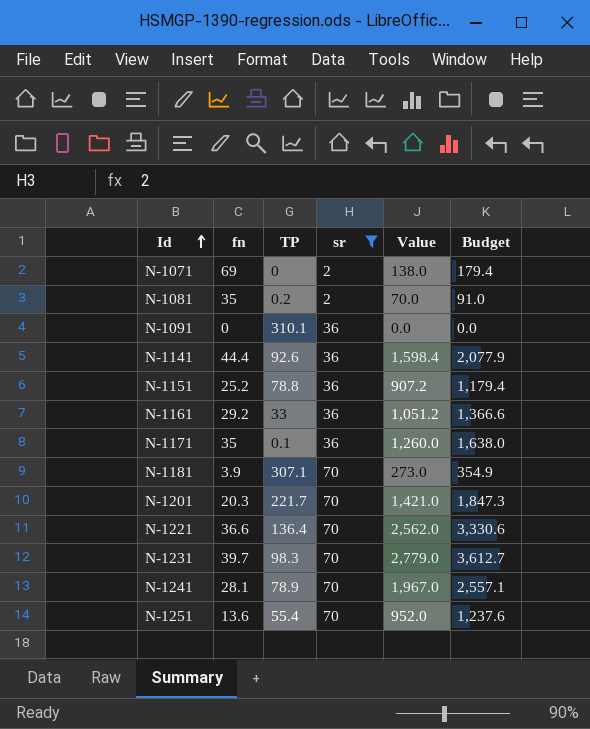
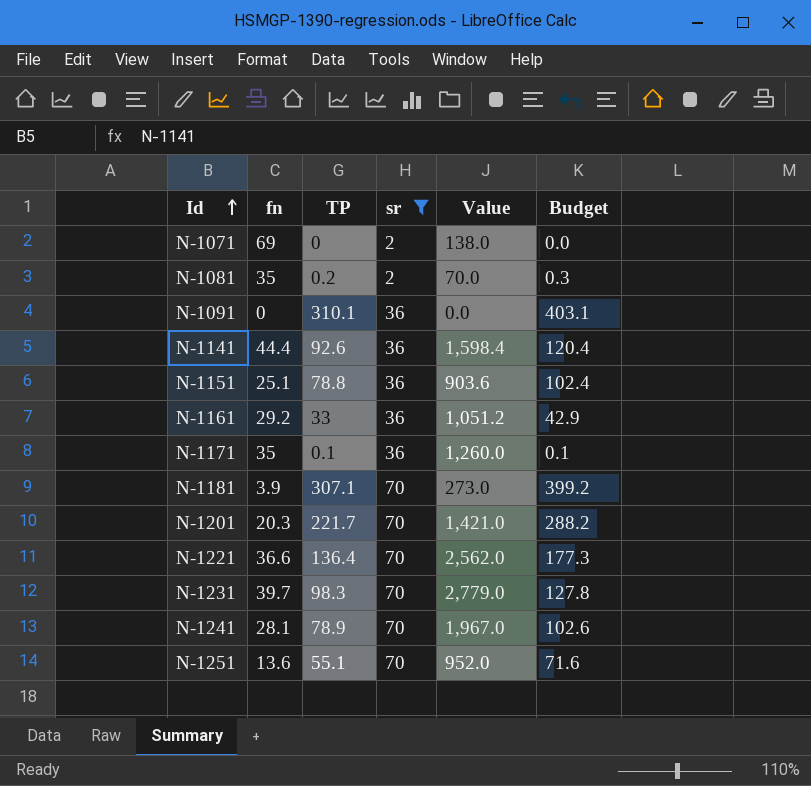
column Budget | formula: [Value] * 1.3 -> [TP] * 1.3
N-1151 | fn: 25.2 -> 25.1
N-1151 | Value: 907.2 -> 903.6
N-1251 | TP: 55.4 -> 55.1

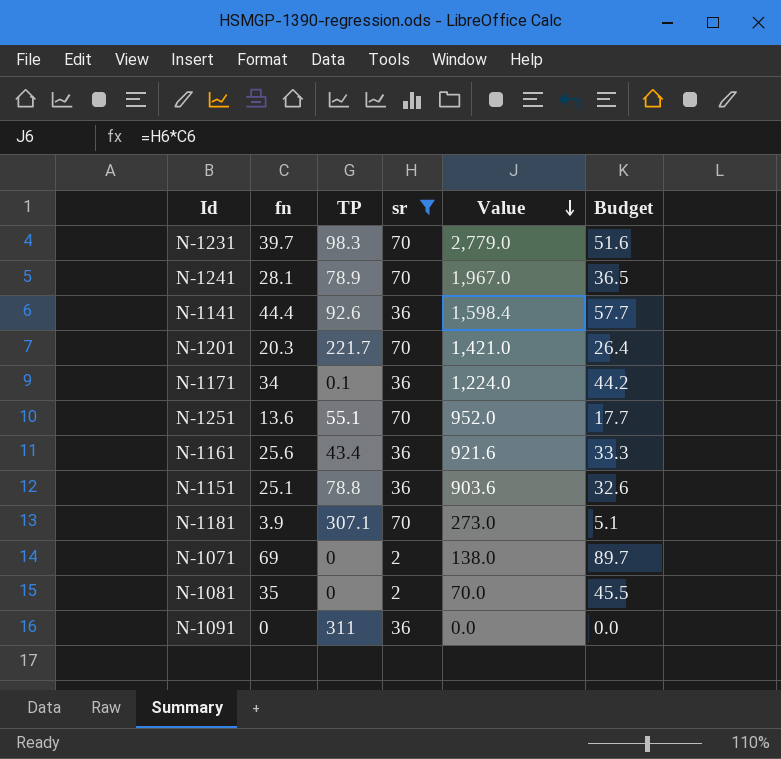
row order: Id ascending -> Value descending
column Budget | formula: [TP] * 1.3 -> [fn] * 1.3
row N-1221: 36.6 | 136.4 | 70 | 2,562.0 | 177.3 -> none
N-1171 | fn: 35 -> 34
N-1171 | Value: 1,260.0 -> 1,224.0
N-1161 | fn: 29.2 -> 25.6
N-1161 | TP: 33 -> 43.4
N-1161 | Value: 1,051.2 -> 921.6
N-1081 | TP: 0.2 -> 0
N-1091 | TP: 310.1 -> 311

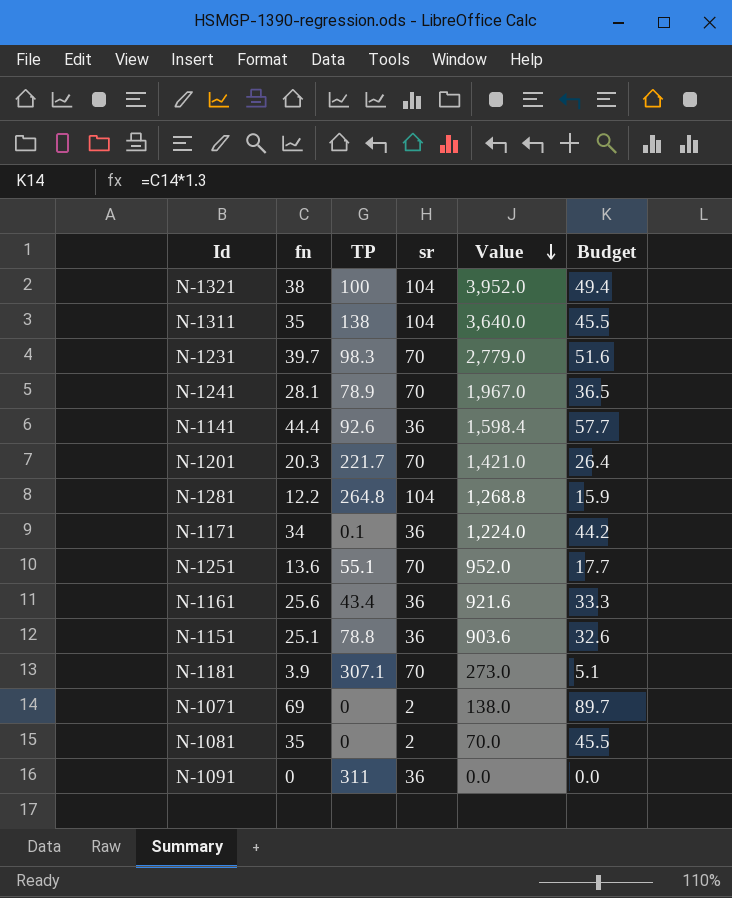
filter: sr != 104 -> none

